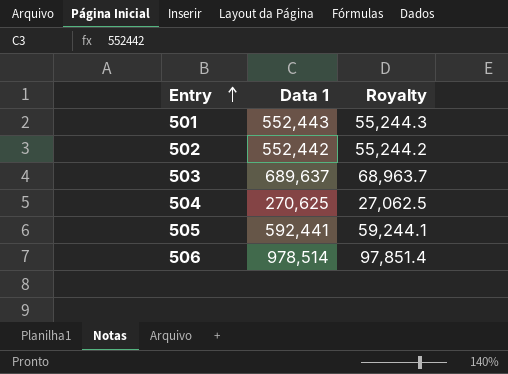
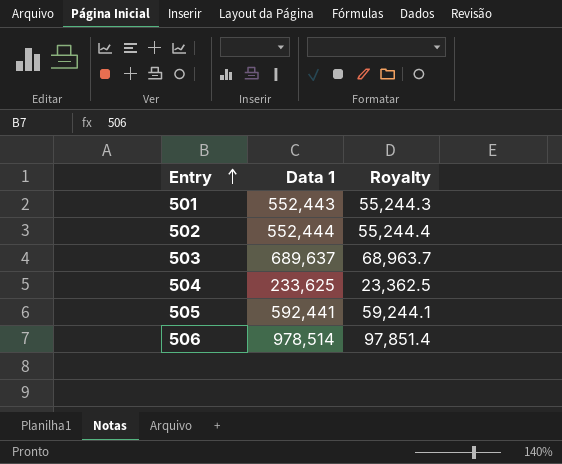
502 | Data 1: 552,442 -> 552,444
502 | Royalty: 55,244.2 -> 55,244.4
504 | Data 1: 270,625 -> 233,625
504 | Royalty: 27,062.5 -> 23,362.5

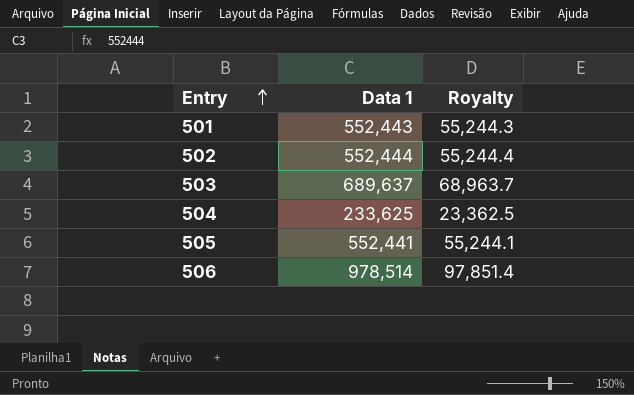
505 | Data 1: 592,441 -> 552,441
505 | Royalty: 59,244.1 -> 55,244.1

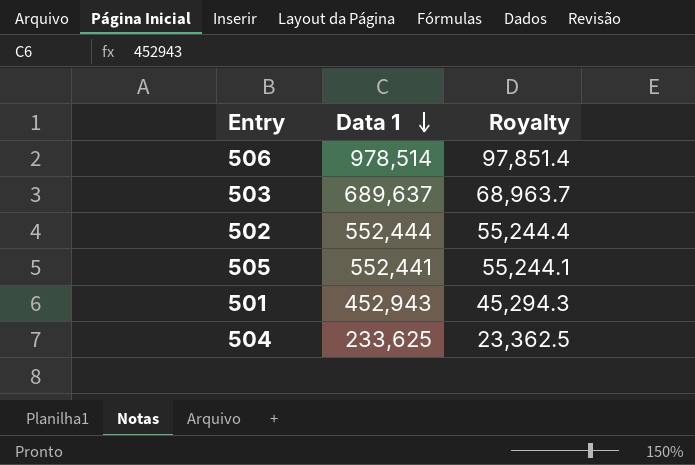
row order: Entry ascending -> Data 1 descending
501 | Data 1: 552,443 -> 452,943
501 | Royalty: 55,244.3 -> 45,294.3

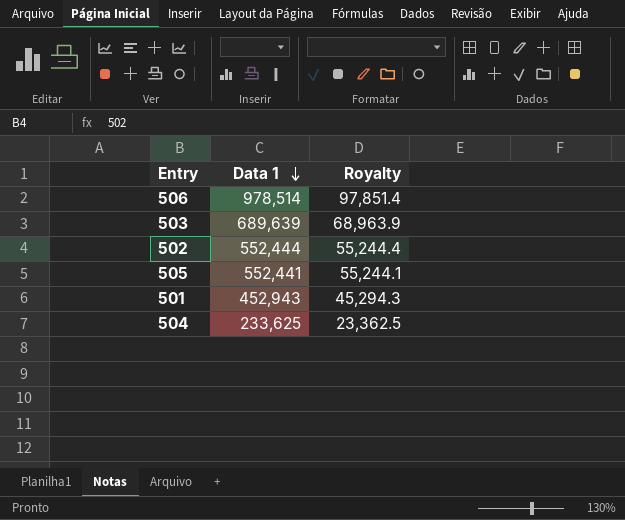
503 | Data 1: 689,637 -> 689,639
503 | Royalty: 68,963.7 -> 68,963.9

